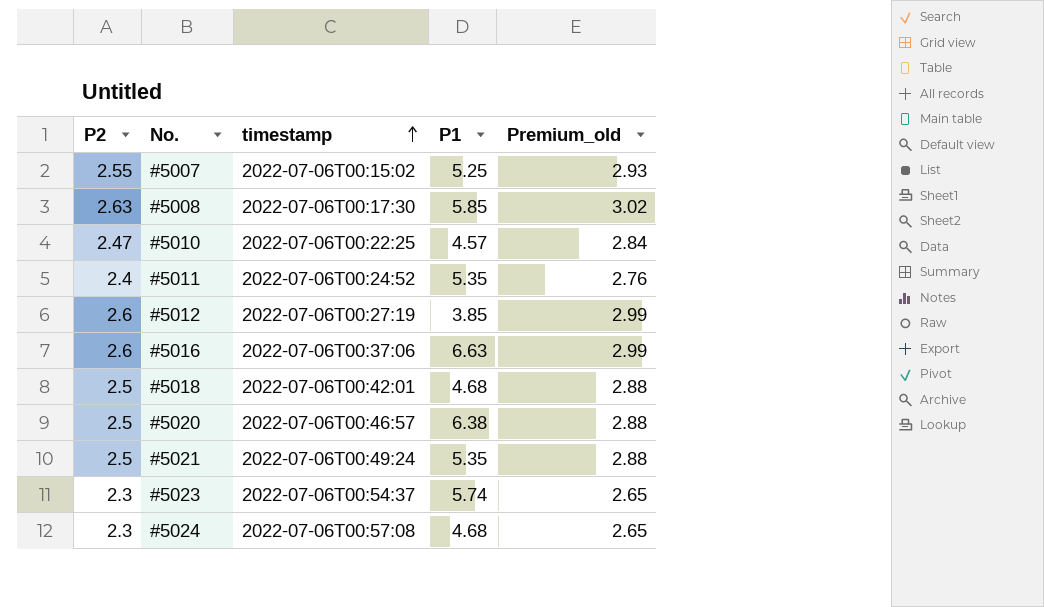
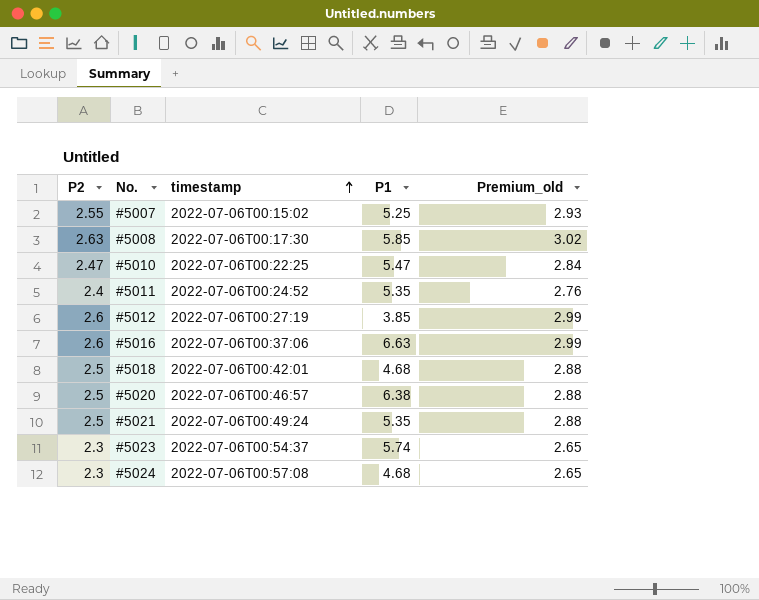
#5010 | P1: 4.57 -> 5.47

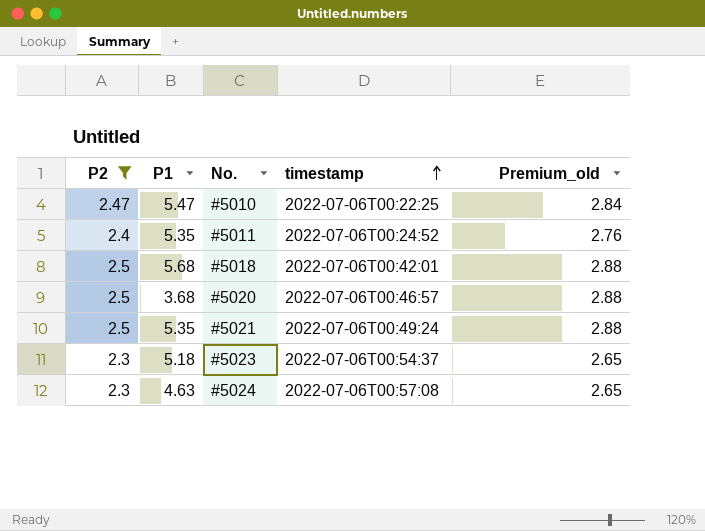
filter: none -> P2 <= 2.5
column P1 | position: 4 -> 2
#5018 | P1: 4.68 -> 5.68
#5020 | P1: 6.38 -> 3.68
#5023 | P1: 5.74 -> 5.18
#5024 | P1: 4.68 -> 4.63

